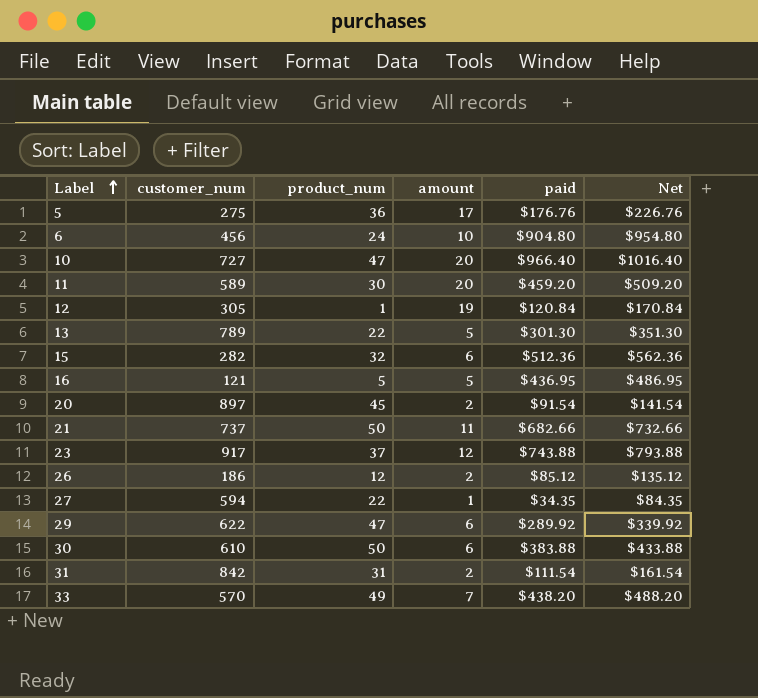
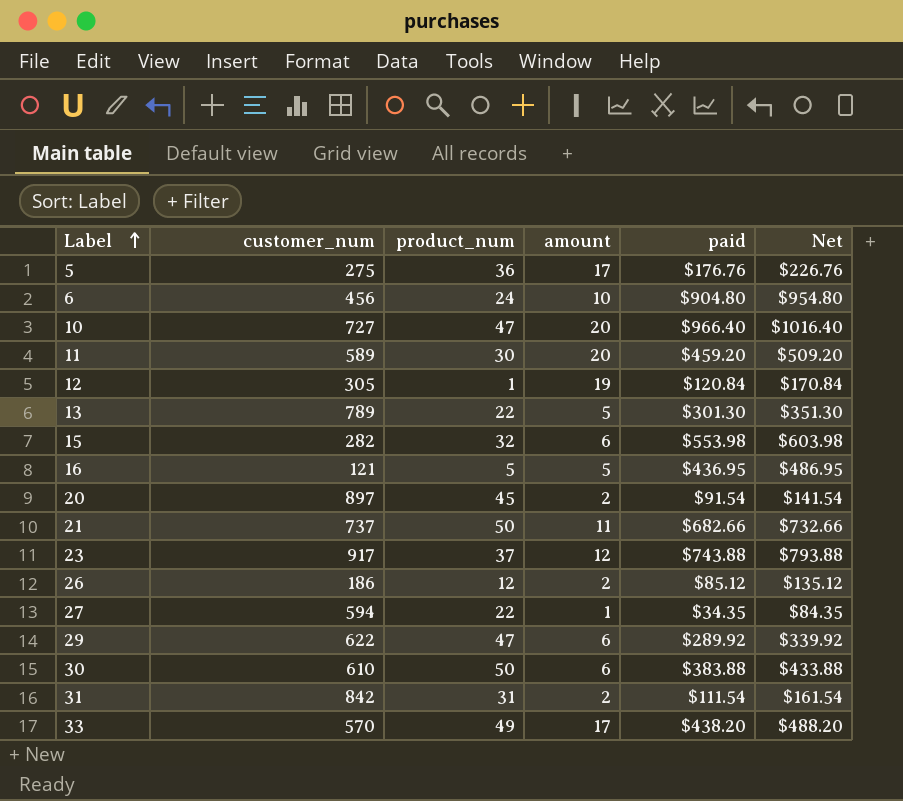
15 | paid: $512.36 -> $553.98
15 | Net: $562.36 -> $603.98
33 | amount: 7 -> 17

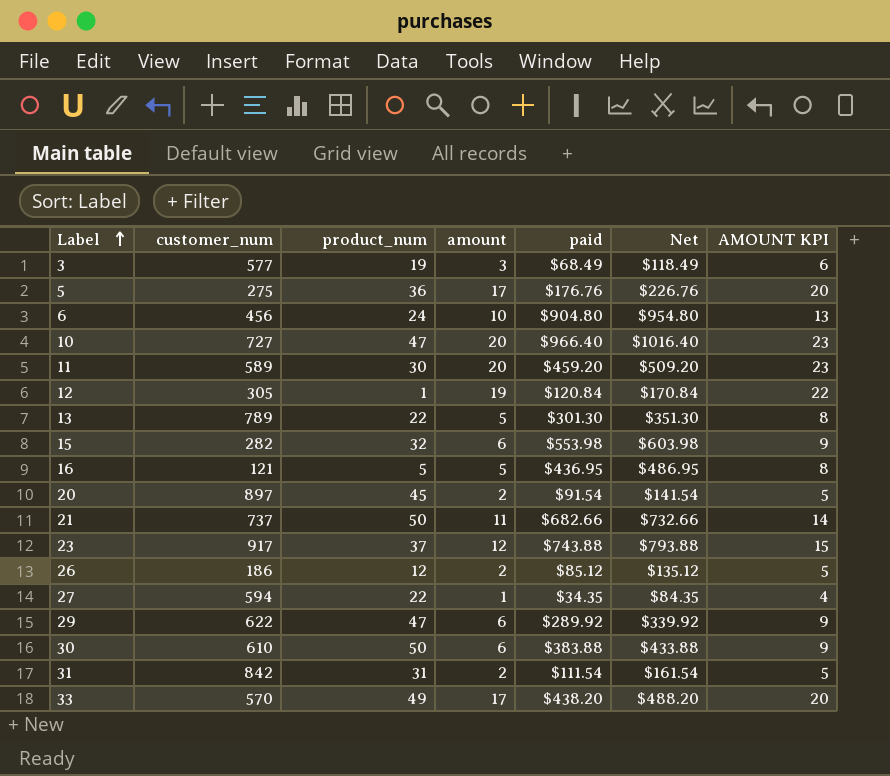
column AMOUNT KPI | formula: none -> [amount] + 3
row 3: none -> 577 | 19 | 3 | $68.49 | $118.49 | 6

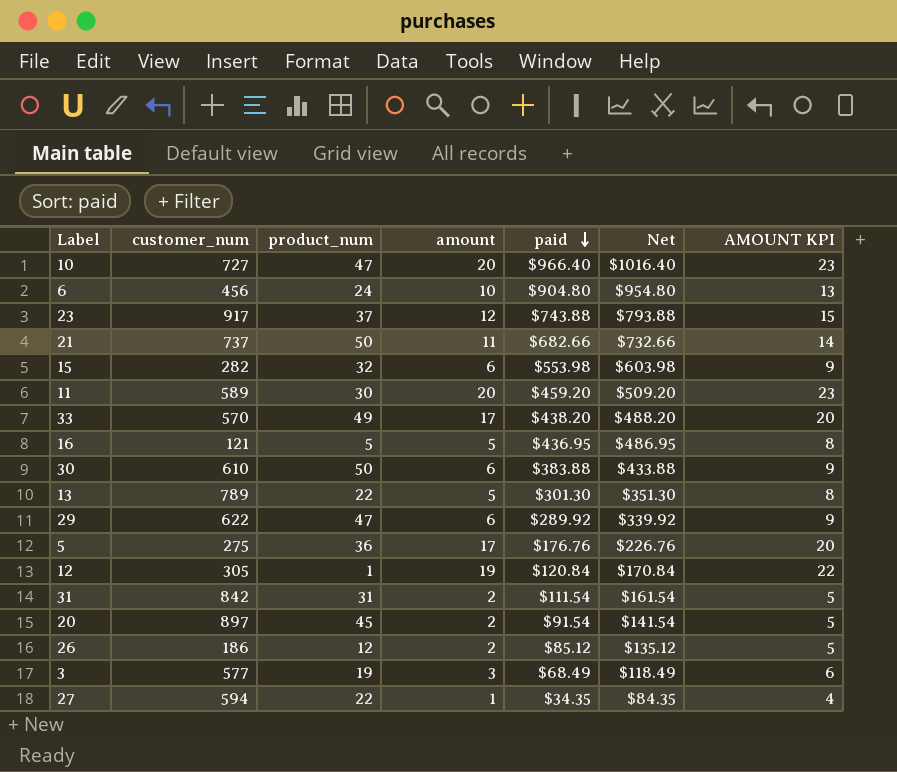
row order: Label ascending -> paid descending

